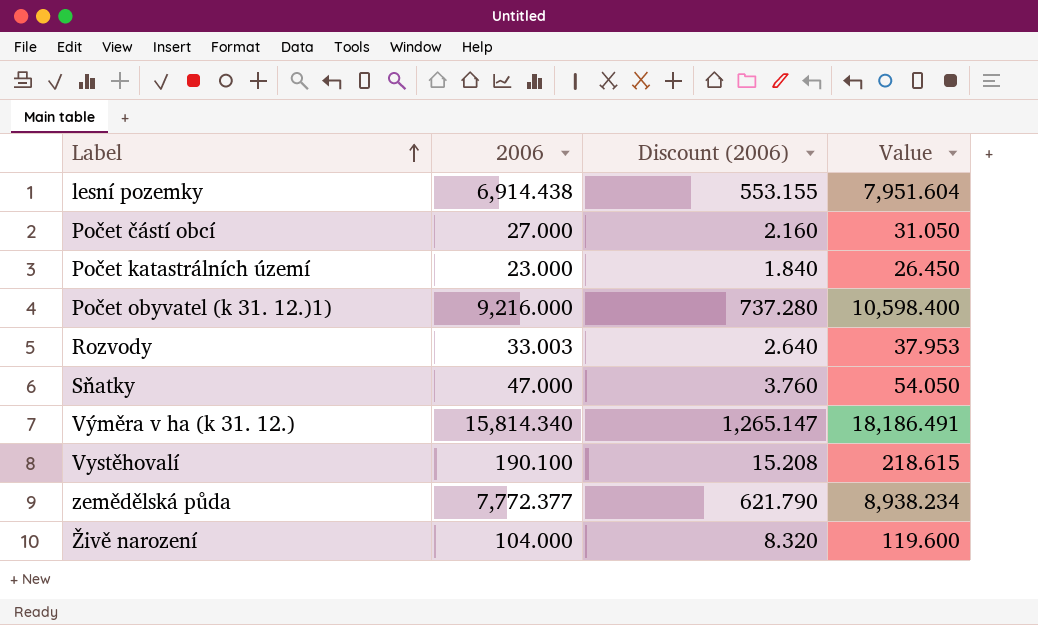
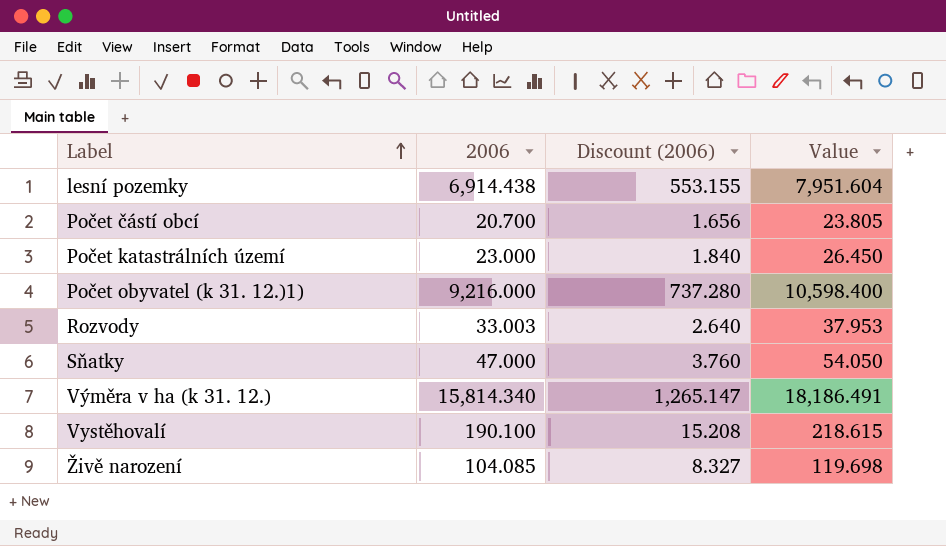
row zemědělská půda: 7,772.377 | 621.790 | 8,938.234 -> none
Počet částí obcí | 2006: 27.000 -> 20.700
Počet částí obcí | Discount (2006): 2.160 -> 1.656
Počet částí obcí | Value: 31.050 -> 23.805
Živě narození | 2006: 104.000 -> 104.085
Živě narození | Discount (2006): 8.320 -> 8.327
Živě narození | Value: 119.600 -> 119.698

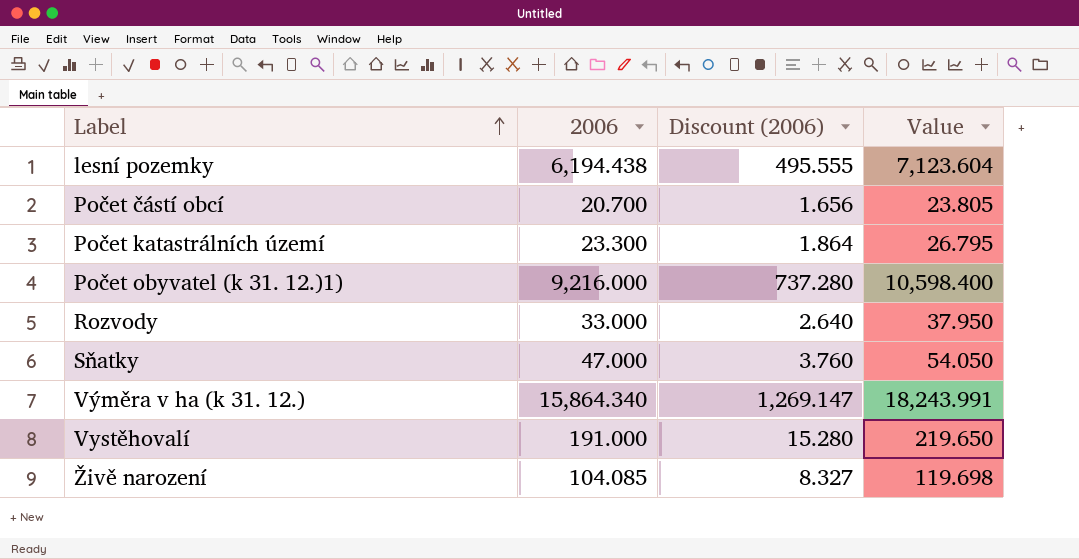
lesní pozemky | 2006: 6,914.438 -> 6,194.438
lesní pozemky | Discount (2006): 553.155 -> 495.555
lesní pozemky | Value: 7,951.604 -> 7,123.604
Počet katastrálních území | 2006: 23.000 -> 23.300
Počet katastrálních území | Discount (2006): 1.840 -> 1.864
Počet katastrálních území | Value: 26.450 -> 26.795
Rozvody | 2006: 33.003 -> 33.000
Rozvody | Value: 37.953 -> 37.950
Výměra v ha (k 31. 12.) | 2006: 15,814.340 -> 15,864.340
Výměra v ha (k 31. 12.) | Discount (2006): 1,265.147 -> 1,269.147
Výměra v ha (k 31. 12.) | Value: 18,186.491 -> 18,243.991
Vystěhovalí | 2006: 190.100 -> 191.000
Vystěhovalí | Discount (2006): 15.208 -> 15.280
Vystěhovalí | Value: 218.615 -> 219.650

